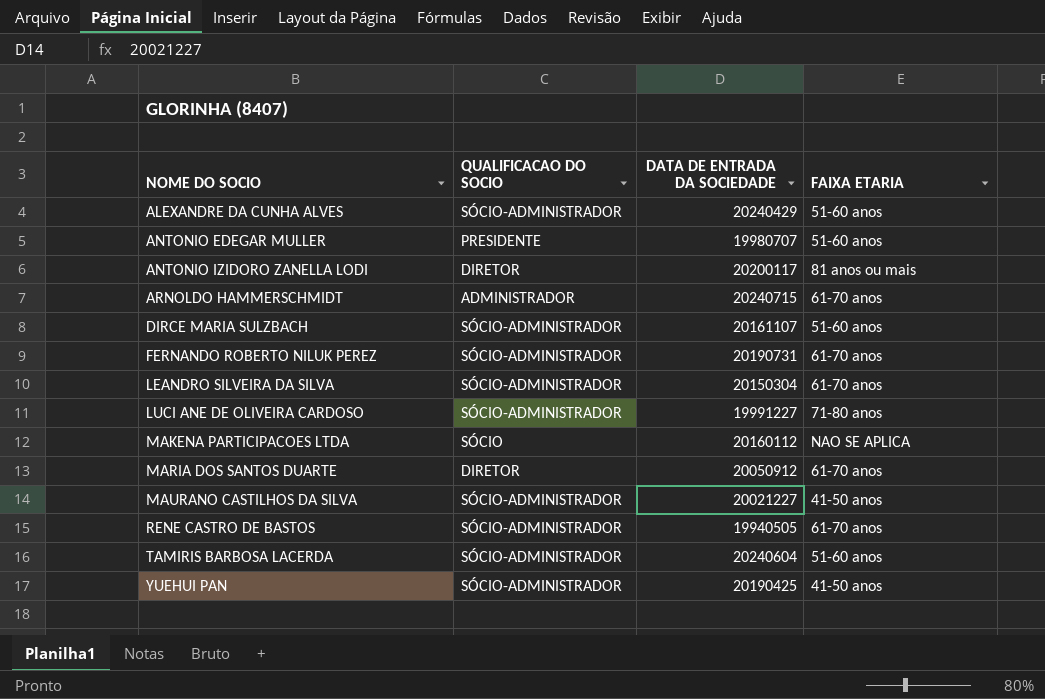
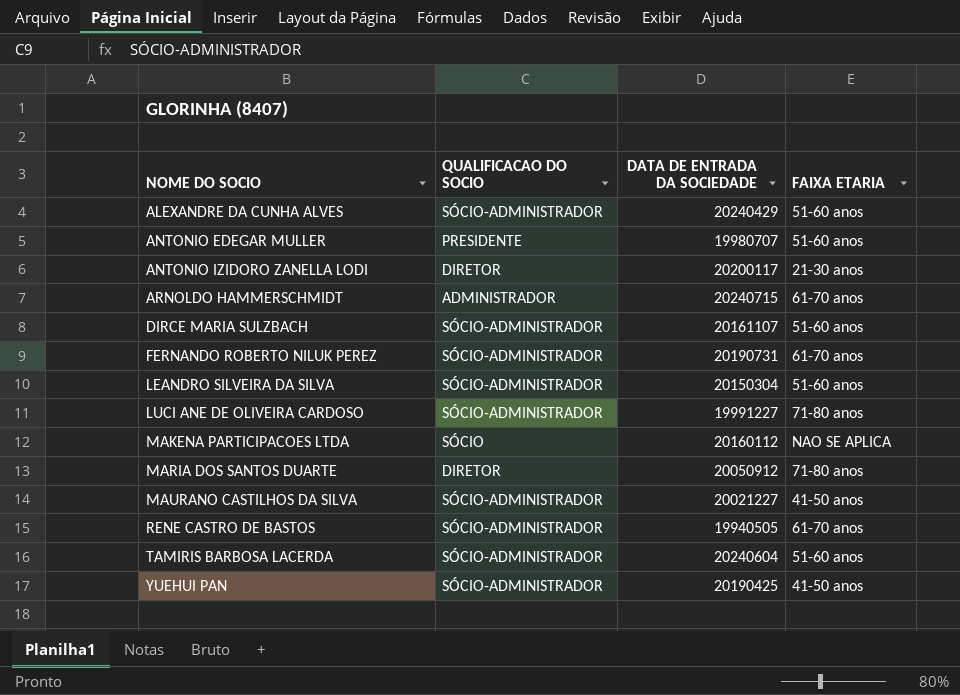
ANTONIO IZIDORO ZANELLA LODI | FAIXA ETARIA: 81 anos ou mais -> 21-30 anos
LEANDRO SILVEIRA DA SILVA | FAIXA ETARIA: 61-70 anos -> 51-60 anos
MARIA DOS SANTOS DUARTE | FAIXA ETARIA: 61-70 anos -> 71-80 anos

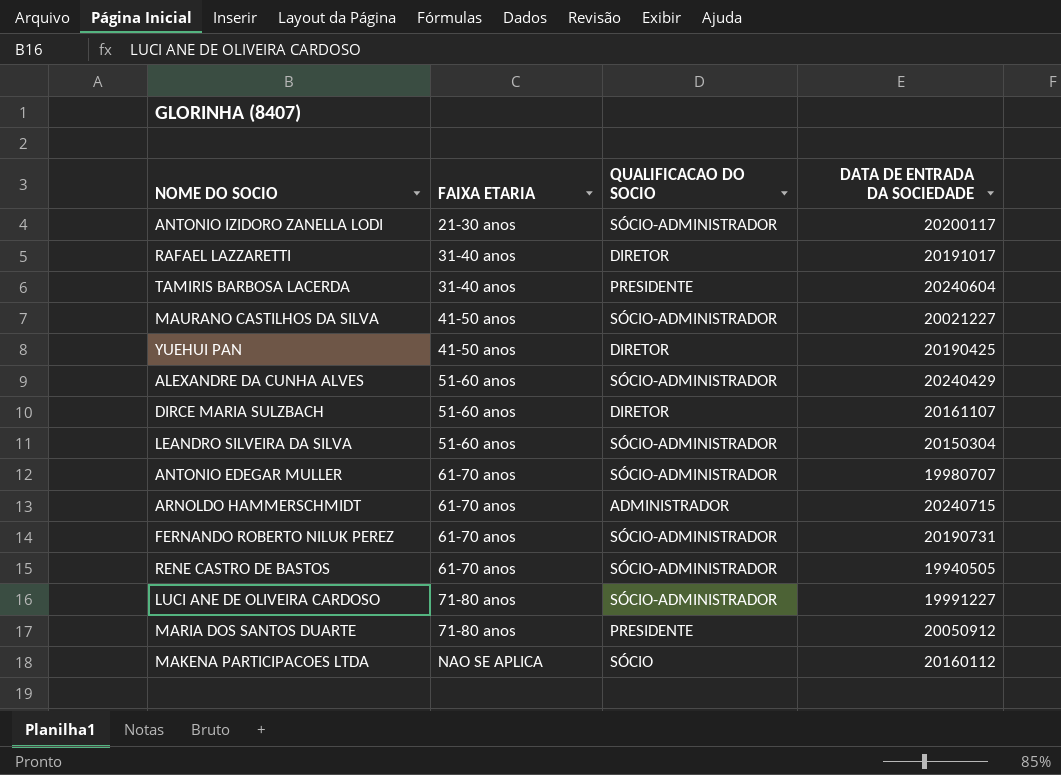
row order: NOME DO SOCIO ascending -> FAIXA ETARIA ascending
column FAIXA ETARIA | position: 4 -> 2
ANTONIO IZIDORO ZANELLA LODI | QUALIFICACAO DO SOCIO: DIRETOR -> SÓCIO-ADMINISTRADOR
row RAFAEL LAZZARETTI: none -> 31-40 anos | DIRETOR | 20191017
TAMIRIS BARBOSA LACERDA | FAIXA ETARIA: 51-60 anos -> 31-40 anos
TAMIRIS BARBOSA LACERDA | QUALIFICACAO DO SOCIO: SÓCIO-ADMINISTRADOR -> PRESIDENTE
YUEHUI PAN | QUALIFICACAO DO SOCIO: SÓCIO-ADMINISTRADOR -> DIRETOR
DIRCE MARIA SULZBACH | QUALIFICACAO DO SOCIO: SÓCIO-ADMINISTRADOR -> DIRETOR
ANTONIO EDEGAR MULLER | FAIXA ETARIA: 51-60 anos -> 61-70 anos
ANTONIO EDEGAR MULLER | QUALIFICACAO DO SOCIO: PRESIDENTE -> SÓCIO-ADMINISTRADOR
MARIA DOS SANTOS DUARTE | QUALIFICACAO DO SOCIO: DIRETOR -> PRESIDENTE

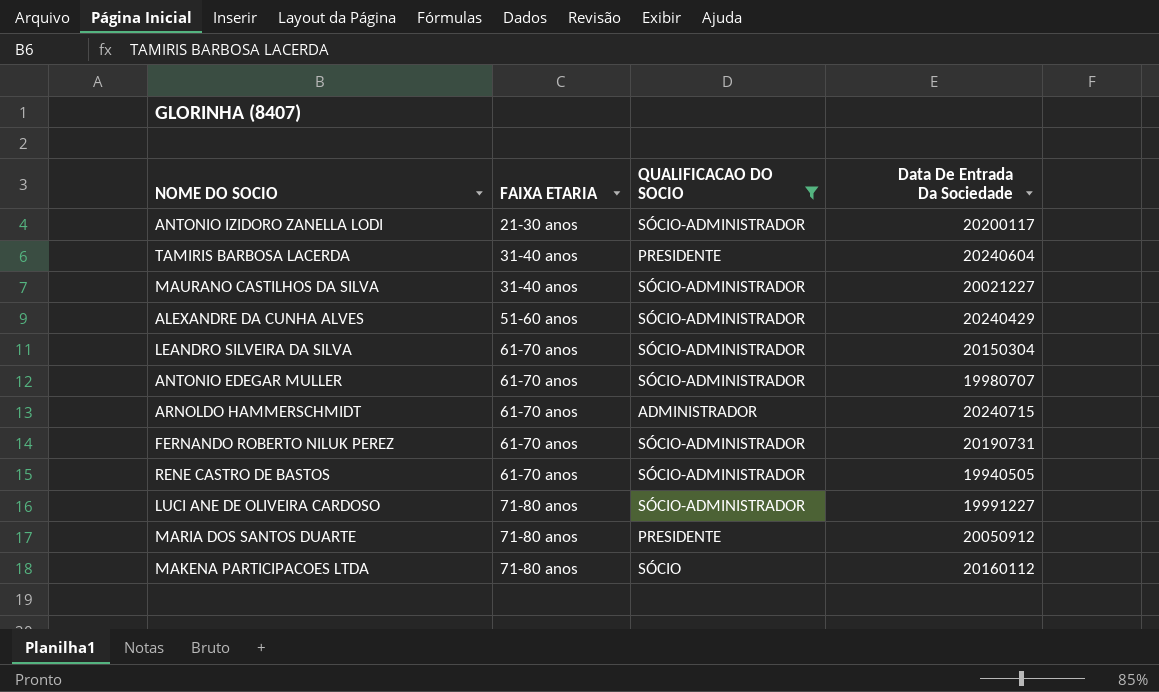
filter: none -> QUALIFICACAO DO SOCIO != DIRETOR
column name: DATA DE ENTRADA DA SOCIEDADE -> Data De Entrada Da Sociedade
MAURANO CASTILHOS DA SILVA | FAIXA ETARIA: 41-50 anos -> 31-40 anos
LEANDRO SILVEIRA DA SILVA | FAIXA ETARIA: 51-60 anos -> 61-70 anos
MAKENA PARTICIPACOES LTDA | FAIXA ETARIA: NAO SE APLICA -> 71-80 anos

